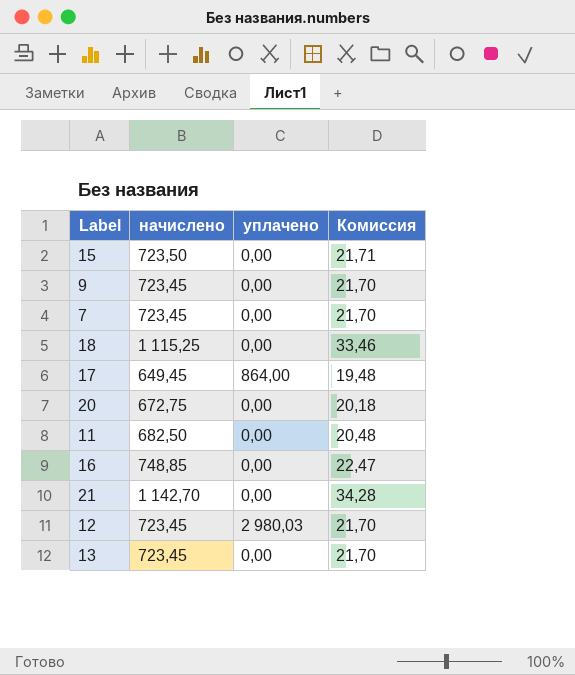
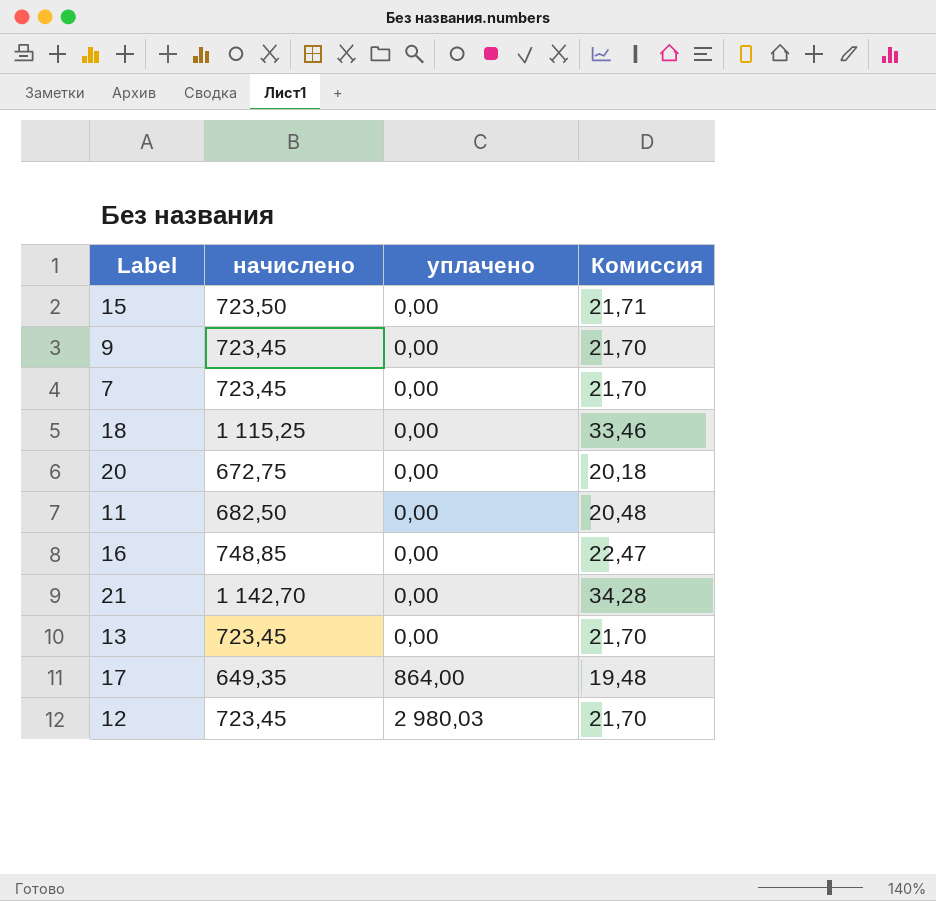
row order: none -> уплачено ascending
17 | начислено: 649,45 -> 649,35

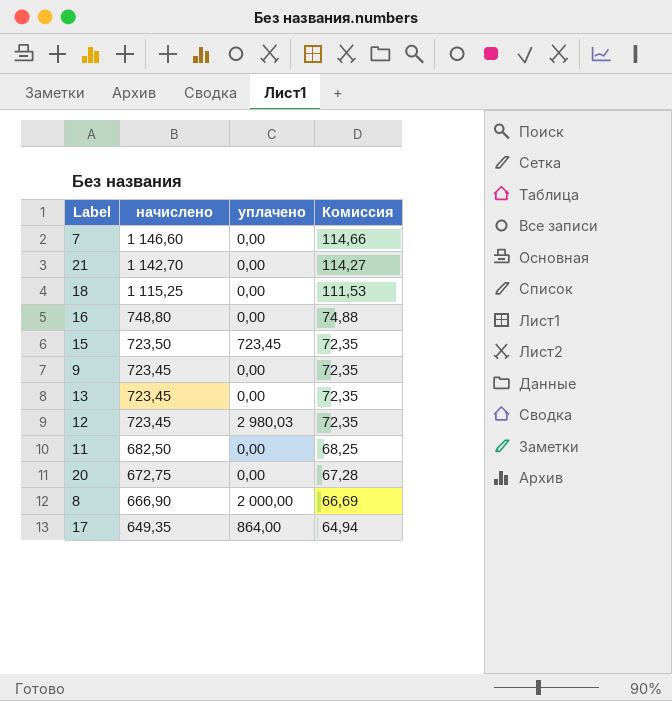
row order: уплачено ascending -> начислено descending
column Комиссия | formula: [начислено] * 0,03 -> [начислено] * 0,1
7 | начислено: 723,45 -> 1 146,60
16 | начислено: 748,85 -> 748,80
15 | уплачено: 0,00 -> 723,45
row 8: none -> 666,90 | 2 000,00 | 66,69

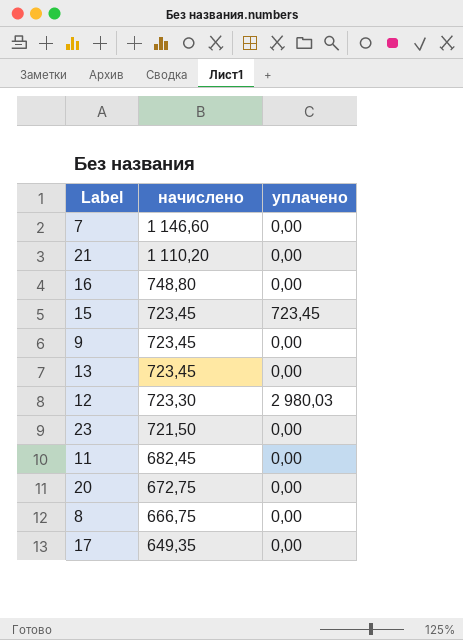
column Комиссия | formula: [начислено] * 0,1 -> none
row 18: 1 115,25 | 0,00 | 111,53 -> none
21 | начислено: 1 142,70 -> 1 110,20
15 | начислено: 723,50 -> 723,45
12 | начислено: 723,45 -> 723,30
row 23: none -> 721,50 | 0,00
11 | начислено: 682,50 -> 682,45
8 | начислено: 666,90 -> 666,75
8 | уплачено: 2 000,00 -> 0,00
17 | уплачено: 864,00 -> 0,00

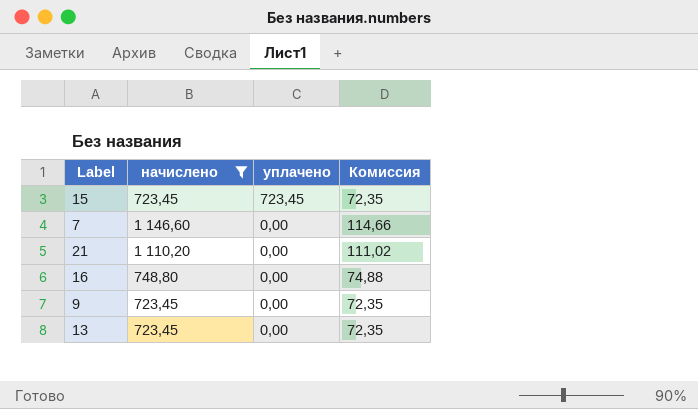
filter: none -> начислено >= 723,45
row order: начислено descending -> уплачено descending
column Комиссия | formula: none -> [начислено] * 0,1

